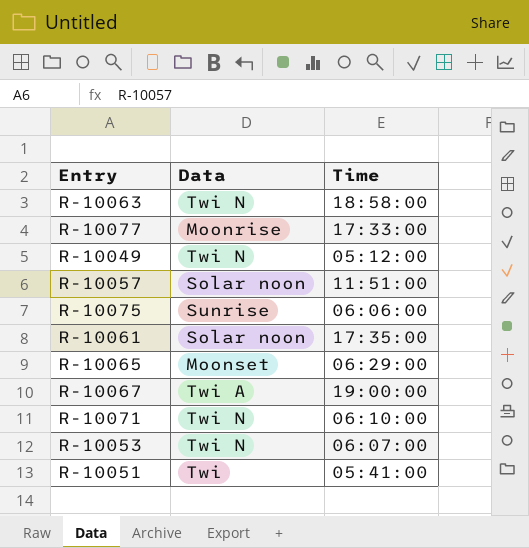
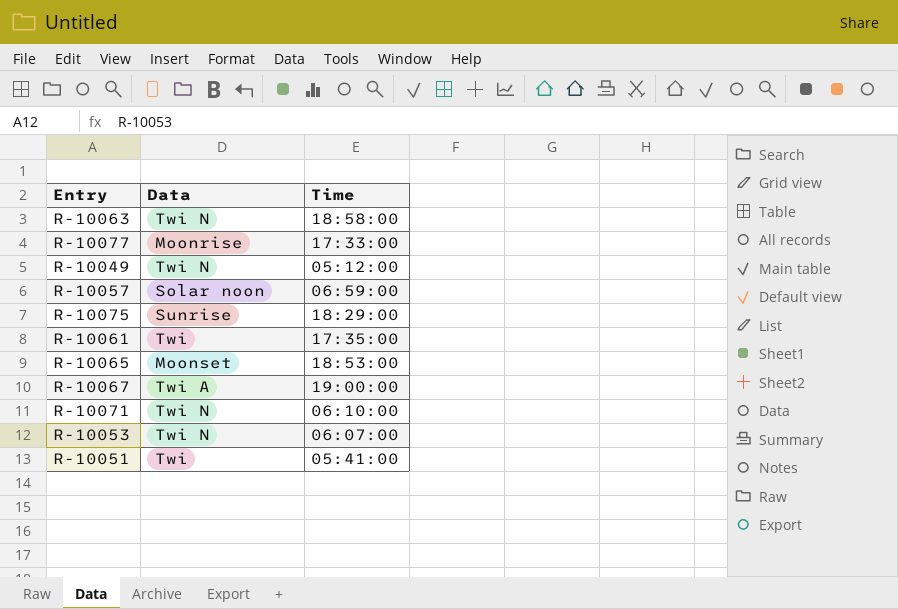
R-10057 | Time: 11:51:00 -> 06:59:00
R-10075 | Time: 06:06:00 -> 18:29:00
R-10061 | Data: Solar noon -> Twi
R-10065 | Time: 06:29:00 -> 18:53:00

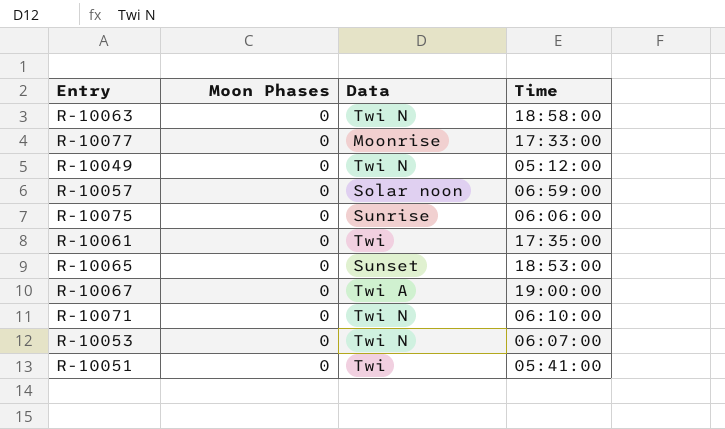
column Moon Phases | position: none -> 2
R-10075 | Time: 18:29:00 -> 06:06:00
R-10065 | Data: Moonset -> Sunset

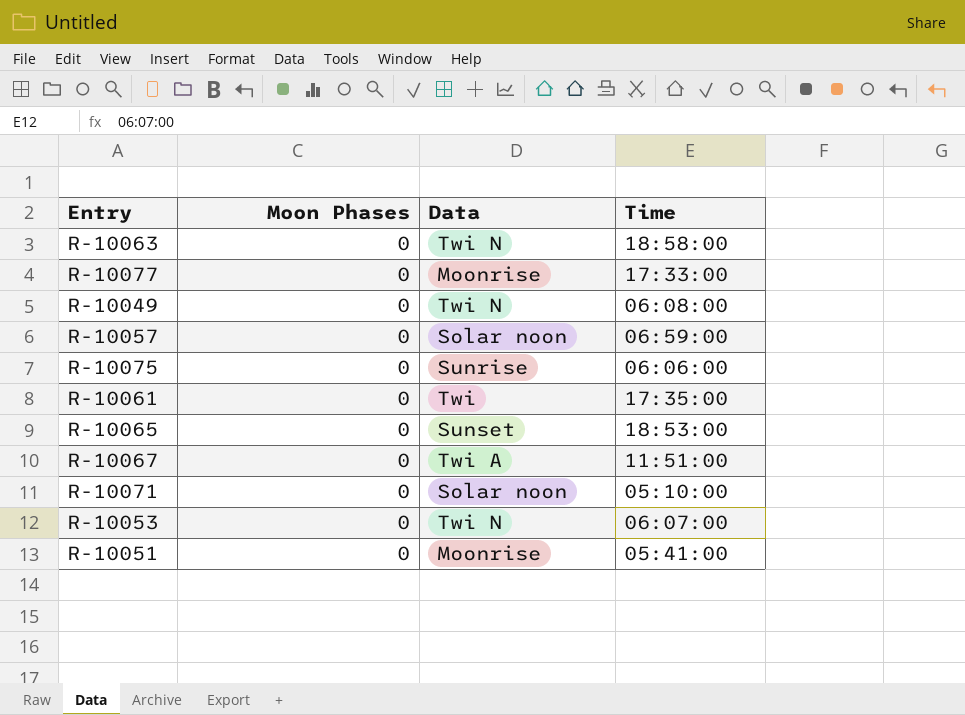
R-10049 | Time: 05:12:00 -> 06:08:00
R-10067 | Time: 19:00:00 -> 11:51:00
R-10071 | Data: Twi N -> Solar noon
R-10071 | Time: 06:10:00 -> 05:10:00
R-10051 | Data: Twi -> Moonrise

